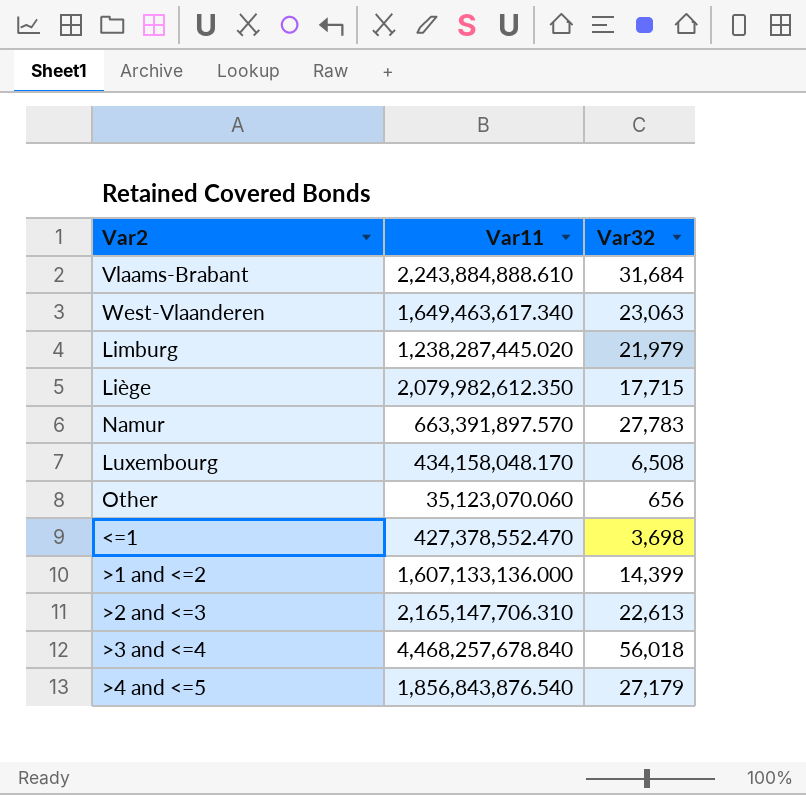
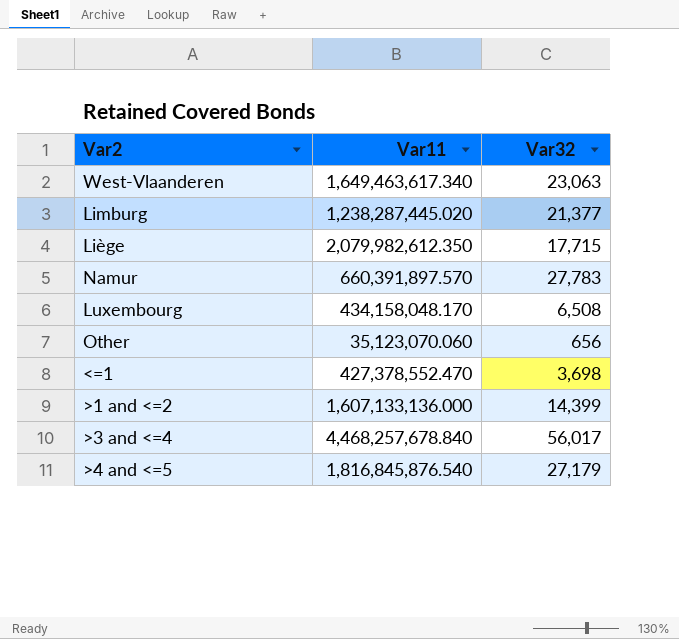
row Vlaams-Brabant: 2,243,884,888.610 | 31,684 -> none
row >2 and <=3: 2,165,147,706.310 | 22,613 -> none
Limburg | Var32: 21,979 -> 21,377
Namur | Var11: 663,391,897.570 -> 660,391,897.570
>3 and <=4 | Var32: 56,018 -> 56,017
>4 and <=5 | Var11: 1,856,843,876.540 -> 1,816,845,876.540

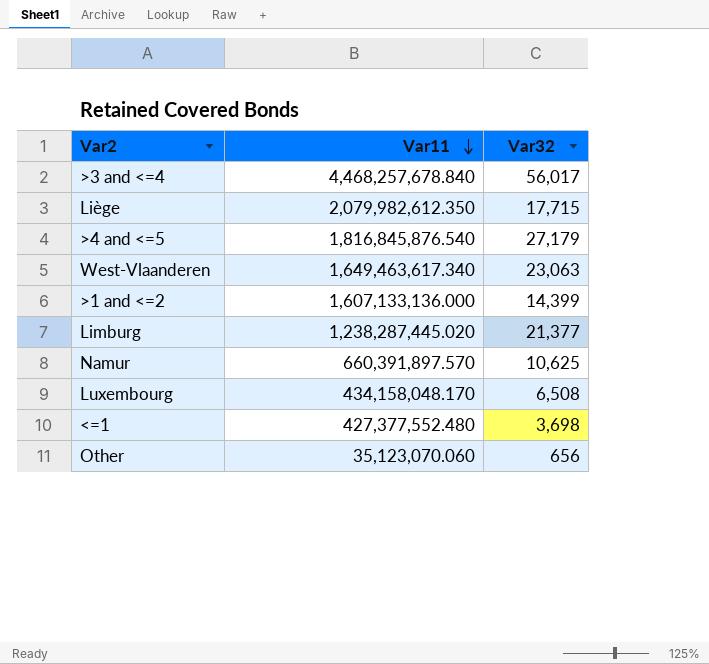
row order: none -> Var11 descending
Namur | Var32: 27,783 -> 10,625
<=1 | Var11: 427,378,552.470 -> 427,377,552.480

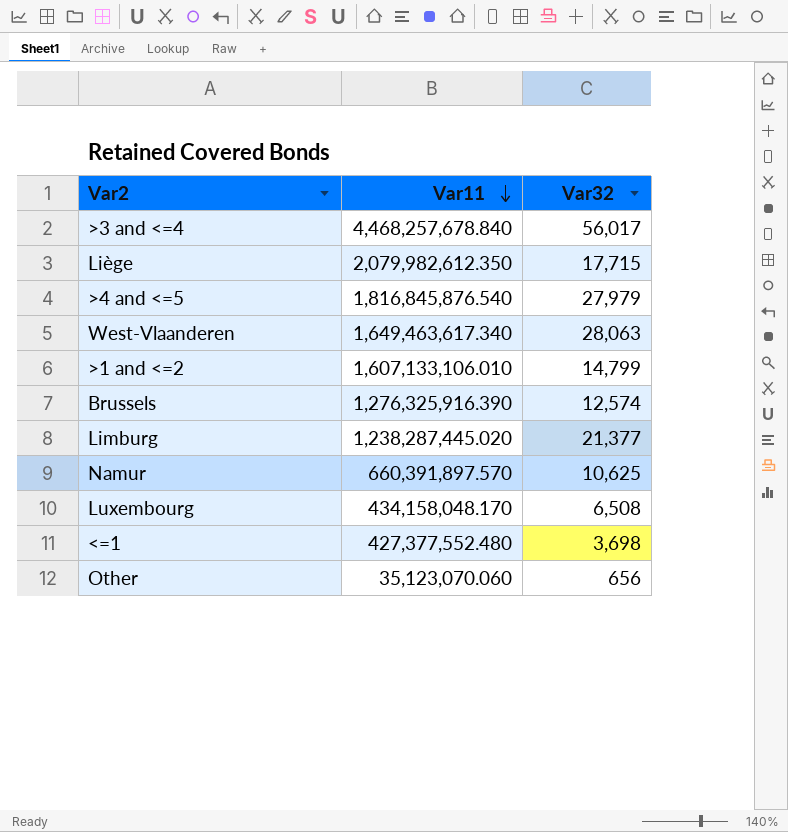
>4 and <=5 | Var32: 27,179 -> 27,979
West-Vlaanderen | Var32: 23,063 -> 28,063
>1 and <=2 | Var11: 1,607,133,136.000 -> 1,607,133,106.010
>1 and <=2 | Var32: 14,399 -> 14,799
row Brussels: none -> 1,276,325,916.390 | 12,574

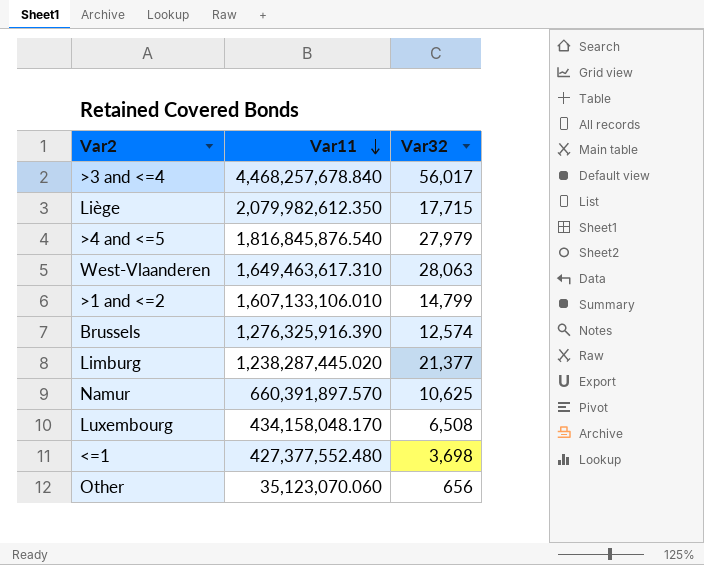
West-Vlaanderen | Var11: 1,649,463,617.340 -> 1,649,463,617.310

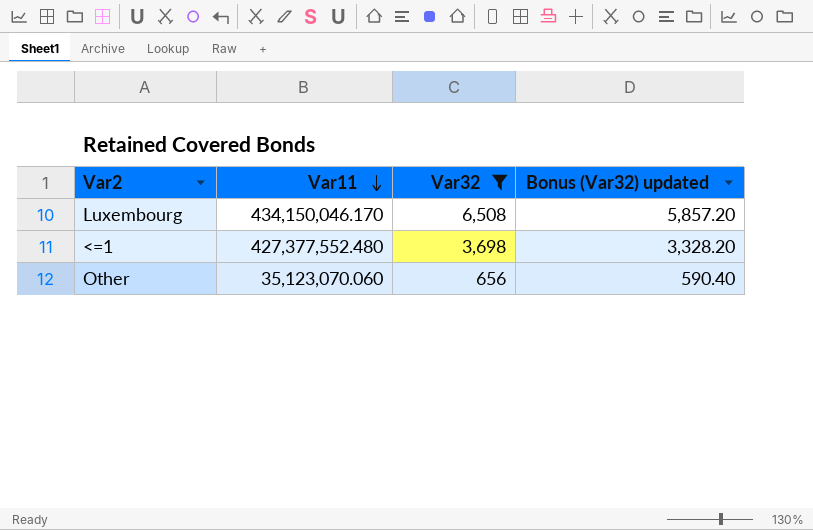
filter: none -> Var32 <= 6,508
column Bonus (Var32) updated | formula: none -> [Var32] * 0.9
Luxembourg | Var11: 434,158,048.170 -> 434,150,046.170

